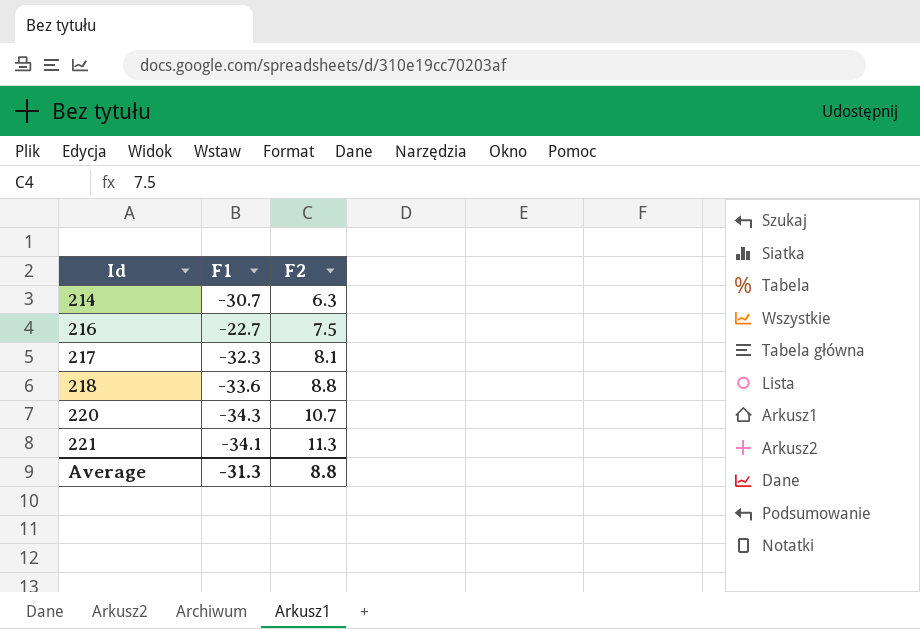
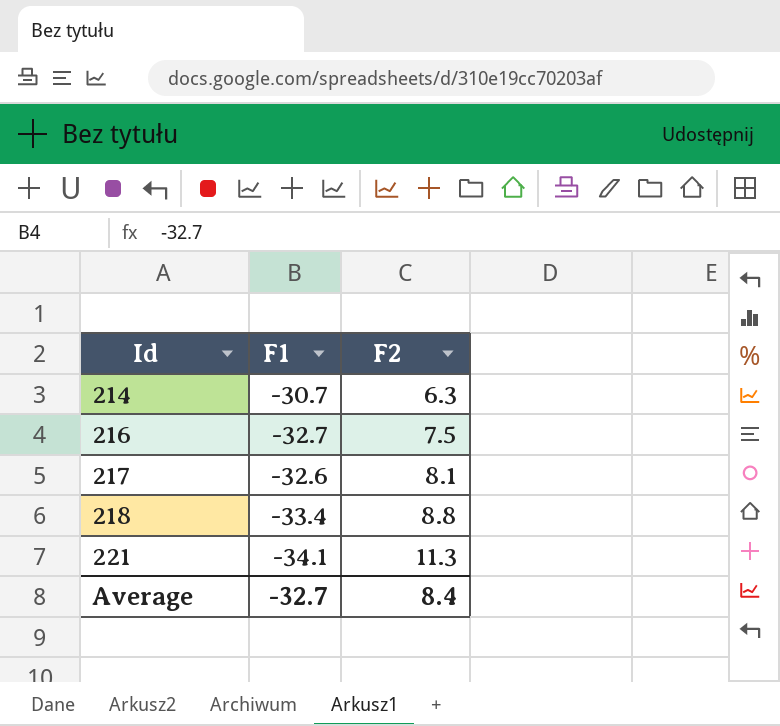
row 220: -34.3 | 10.7 -> none
216 | F1: -22.7 -> -32.7
217 | F1: -32.3 -> -32.6
218 | F1: -33.6 -> -33.4
Average | F1: -31.3 -> -32.7
Average | F2: 8.8 -> 8.4

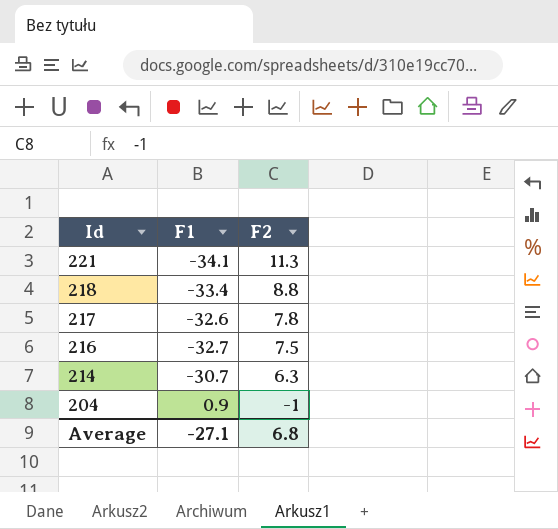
row order: Id ascending -> Id descending
217 | F2: 8.1 -> 7.8
row 204: none -> 0.9 | -1
Average | F1: -32.7 -> -27.1
Average | F2: 8.4 -> 6.8

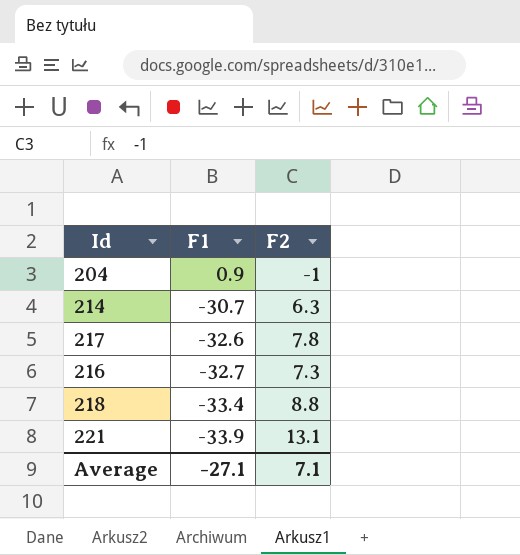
row order: Id descending -> F1 descending
216 | F2: 7.5 -> 7.3
221 | F1: -34.1 -> -33.9
221 | F2: 11.3 -> 13.1
Average | F2: 6.8 -> 7.1

